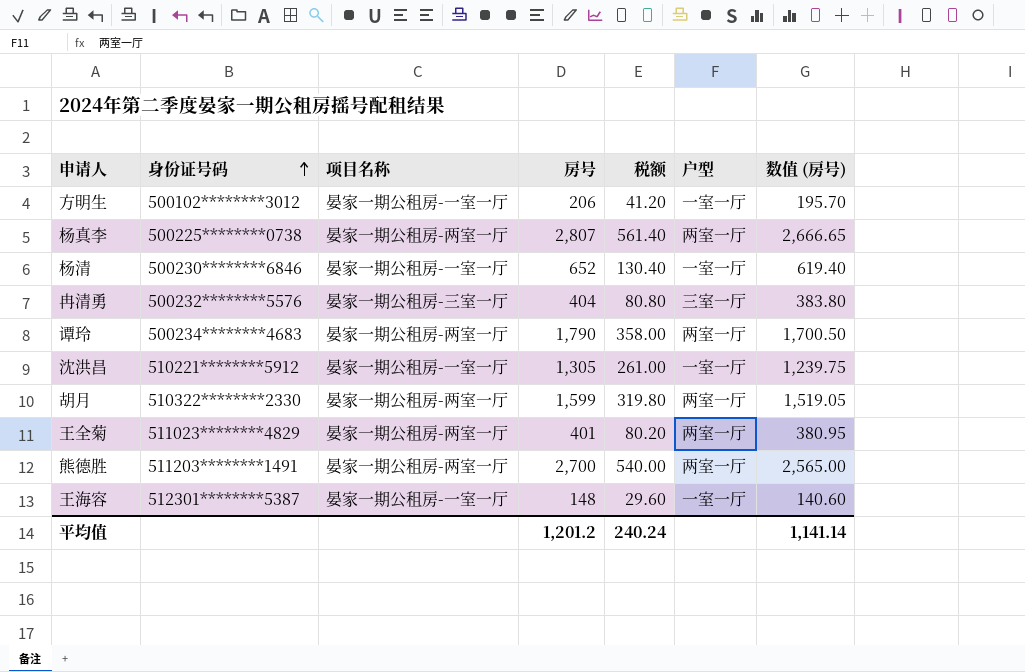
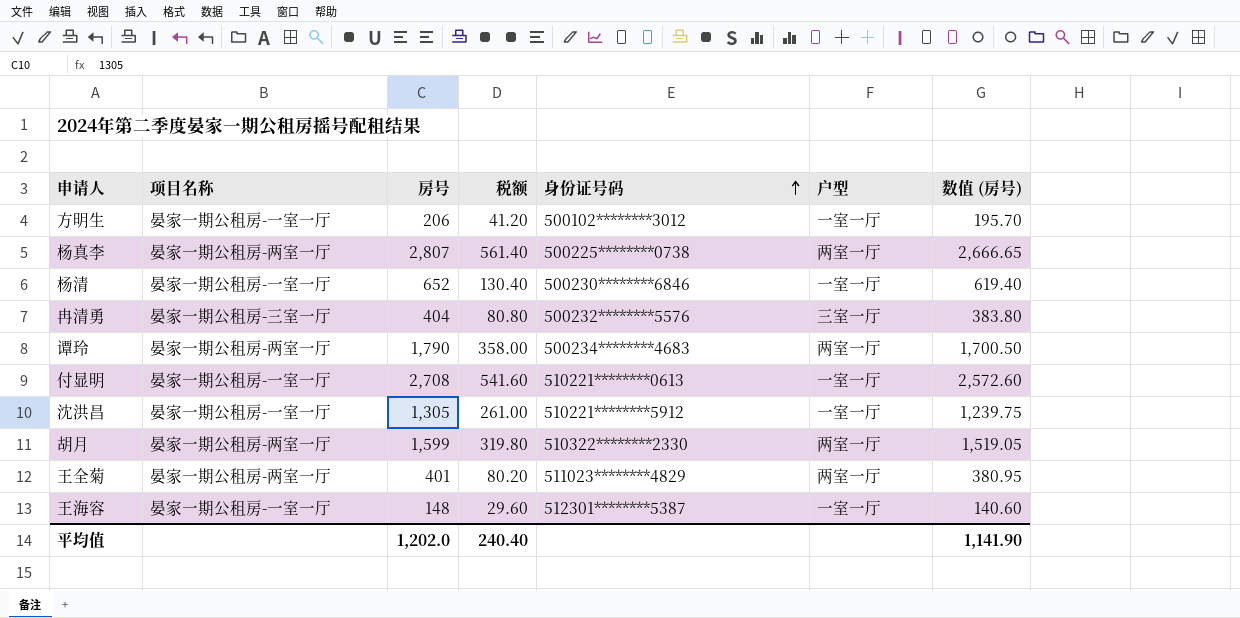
column 身份证号码 | position: 2 -> 5
row 熊德胜: 511203********1491 | 晏家一期公租房-两室一厅 | 2,700 | 540.00 | 两室一厅 | 2,565.00 -> none
row 付显明: none -> 晏家一期公租房-一室一厅 | 2,708 | 541.60 | 510221********0613 | 一室一厅 | 2,572.60
平均值 | 房号: 1,201.2 -> 1,202.0
平均值 | 税额: 240.24 -> 240.40
平均值 | 数值 (房号): 1,141.14 -> 1,141.90

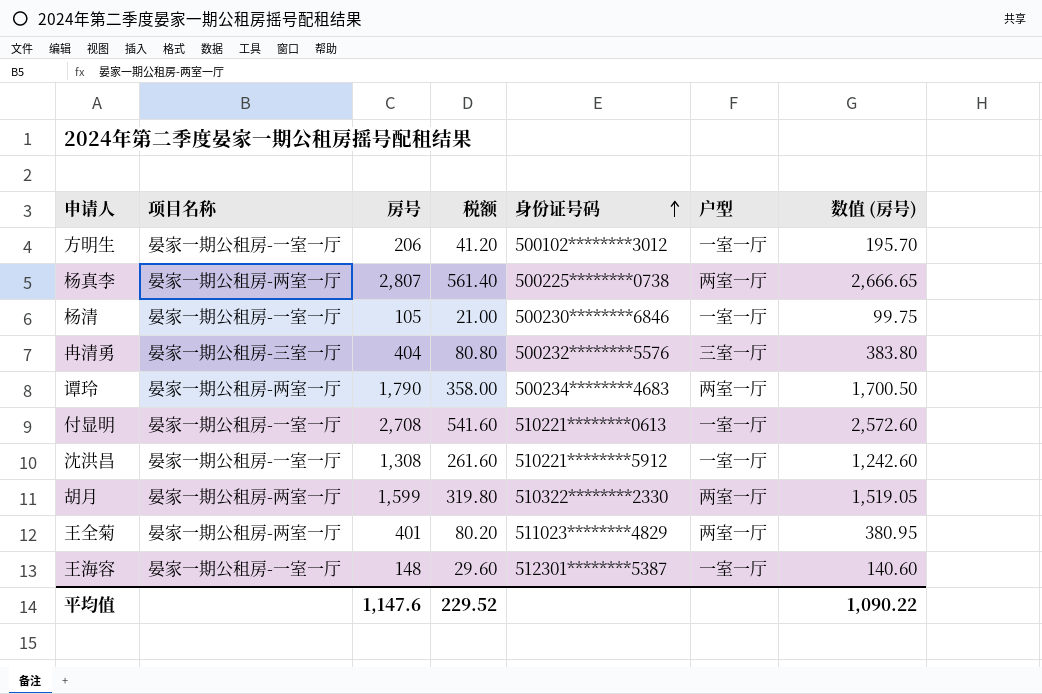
杨清 | 房号: 652 -> 105
杨清 | 税额: 130.40 -> 21.00
杨清 | 数值 (房号): 619.40 -> 99.75
沈洪昌 | 房号: 1,305 -> 1,308
沈洪昌 | 税额: 261.00 -> 261.60
沈洪昌 | 数值 (房号): 1,239.75 -> 1,242.60
平均值 | 房号: 1,202.0 -> 1,147.6
平均值 | 税额: 240.40 -> 229.52
平均值 | 数值 (房号): 1,141.90 -> 1,090.22

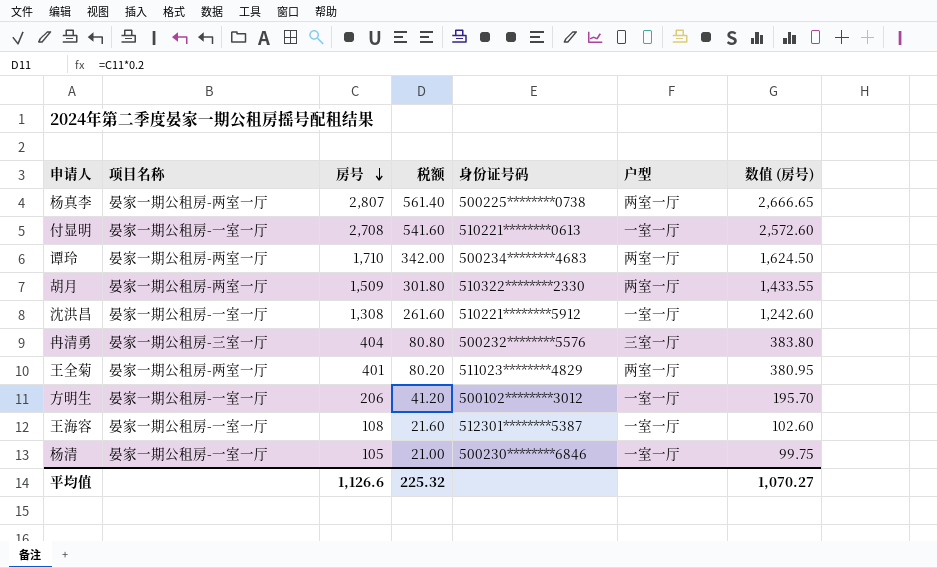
row order: 身份证号码 ascending -> 房号 descending
谭玲 | 房号: 1,790 -> 1,710
谭玲 | 税额: 358.00 -> 342.00
谭玲 | 数值 (房号): 1,700.50 -> 1,624.50
胡月 | 房号: 1,599 -> 1,509
胡月 | 税额: 319.80 -> 301.80
胡月 | 数值 (房号): 1,519.05 -> 1,433.55
王海容 | 房号: 148 -> 108
王海容 | 税额: 29.60 -> 21.60
王海容 | 数值 (房号): 140.60 -> 102.60
平均值 | 房号: 1,147.6 -> 1,126.6
平均值 | 税额: 229.52 -> 225.32
平均值 | 数值 (房号): 1,090.22 -> 1,070.27

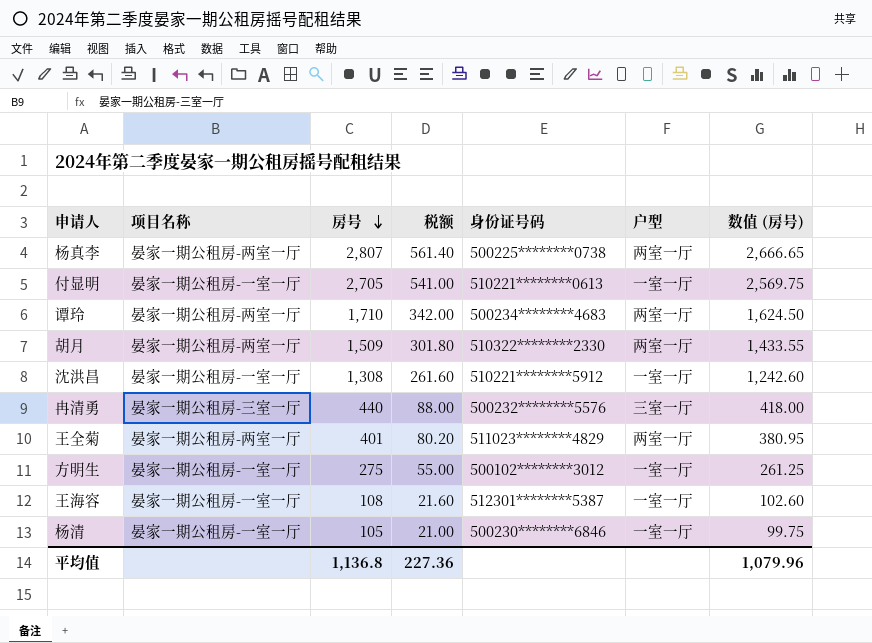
付显明 | 房号: 2,708 -> 2,705
付显明 | 税额: 541.60 -> 541.00
付显明 | 数值 (房号): 2,572.60 -> 2,569.75
冉清勇 | 房号: 404 -> 440
冉清勇 | 税额: 80.80 -> 88.00
冉清勇 | 数值 (房号): 383.80 -> 418.00
方明生 | 房号: 206 -> 275
方明生 | 税额: 41.20 -> 55.00
方明生 | 数值 (房号): 195.70 -> 261.25
平均值 | 房号: 1,126.6 -> 1,136.8
平均值 | 税额: 225.32 -> 227.36
平均值 | 数值 (房号): 1,070.27 -> 1,079.96

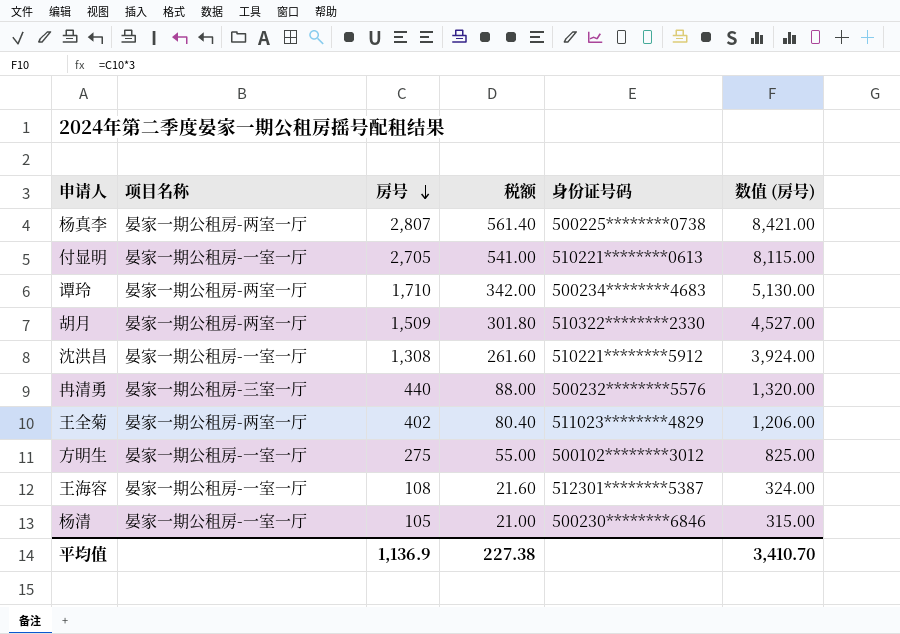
column 户型 | position: 6 -> none
column 数值 (房号) | formula: [房号] * 0.95 -> [房号] * 3
王全菊 | 房号: 401 -> 402
王全菊 | 税额: 80.20 -> 80.40
平均值 | 房号: 1,136.8 -> 1,136.9
平均值 | 税额: 227.36 -> 227.38
平均值 | 数值 (房号): 1,079.96 -> 3,410.70

